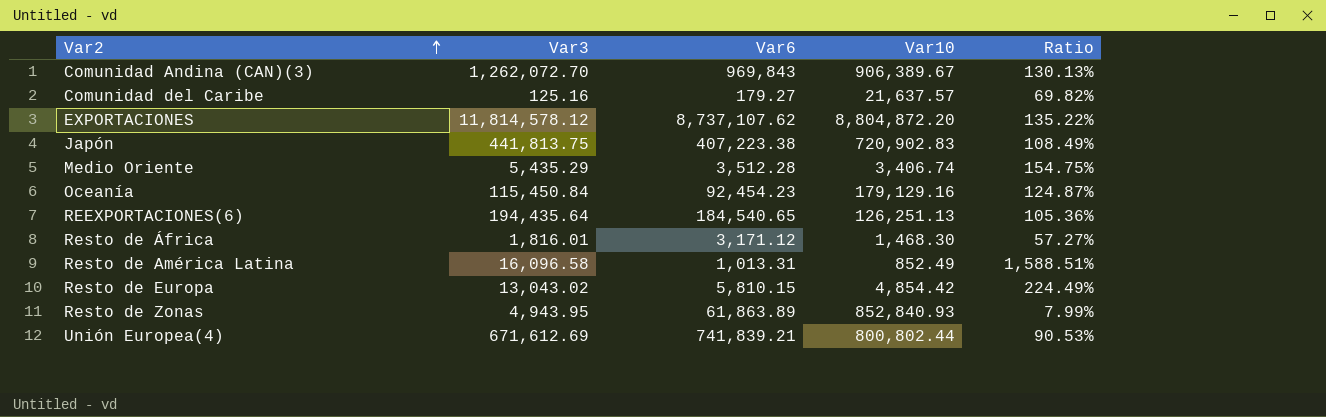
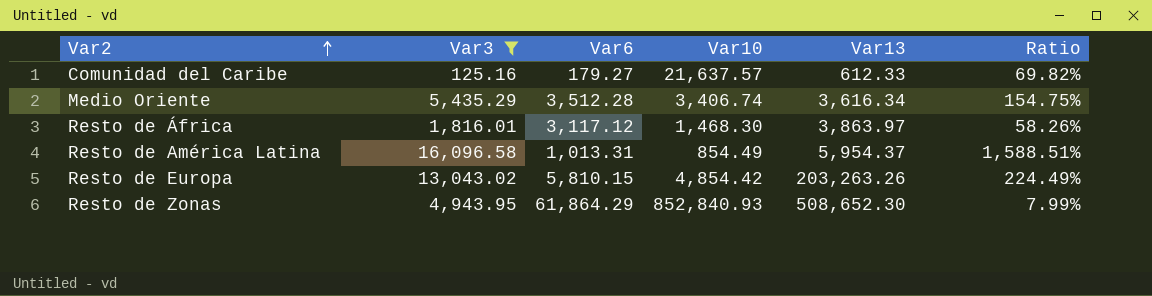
filter: none -> Var3 <= 16,096.58
column Var13 | position: none -> 5
Resto de África | Var6: 3,171.12 -> 3,117.12
Resto de África | Ratio: 57.27% -> 58.26%
Resto de América Latina | Var10: 852.49 -> 854.49
Resto de Zonas | Var6: 61,863.89 -> 61,864.29

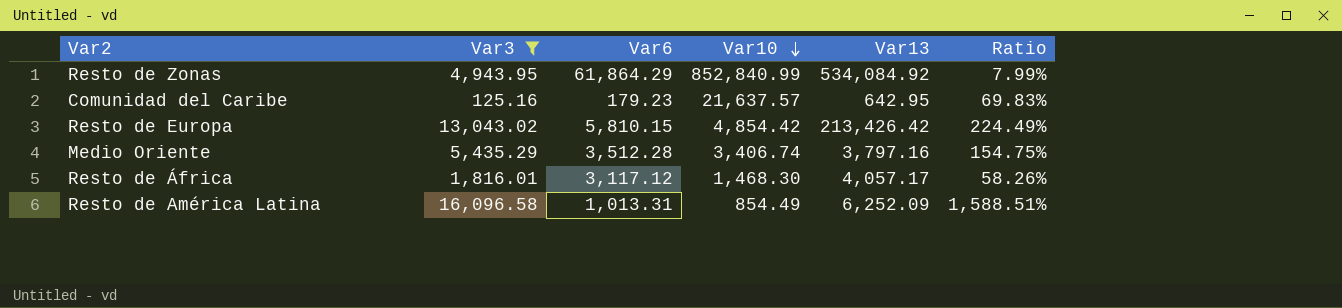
row order: Var2 ascending -> Var10 descending
Resto de Zonas | Var10: 852,840.93 -> 852,840.99
Resto de Zonas | Var13: 508,652.30 -> 534,084.92
Comunidad del Caribe | Var6: 179.27 -> 179.23
Comunidad del Caribe | Var13: 612.33 -> 642.95
Comunidad del Caribe | Ratio: 69.82% -> 69.83%
Resto de Europa | Var13: 203,263.26 -> 213,426.42
Medio Oriente | Var13: 3,616.34 -> 3,797.16
Resto de África | Var13: 3,863.97 -> 4,057.17
Resto de América Latina | Var13: 5,954.37 -> 6,252.09

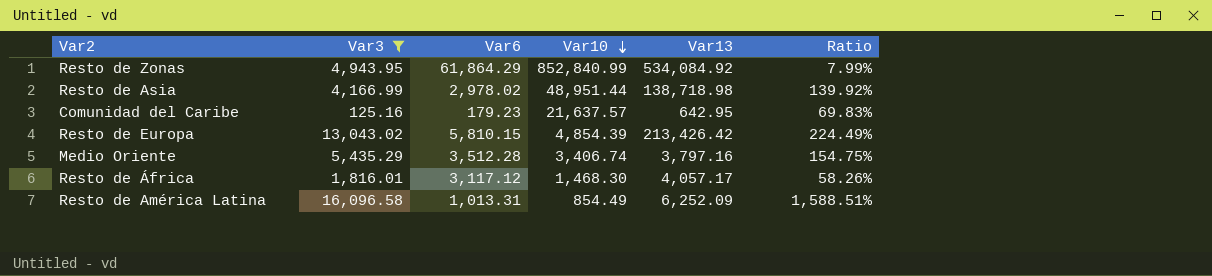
row Resto de Asia: none -> 4,166.99 | 2,978.02 | 48,951.44 | 138,718.98 | 139.92%
Resto de Europa | Var10: 4,854.42 -> 4,854.39

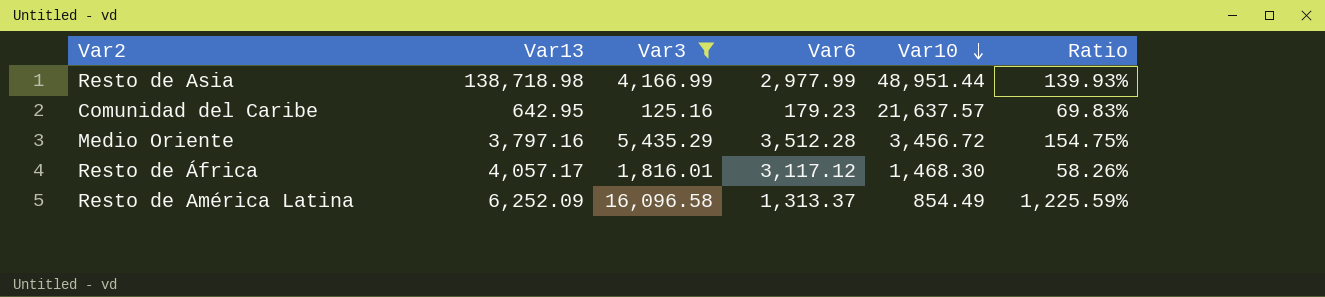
column Var13 | position: 5 -> 2
row Resto de Zonas: 4,943.95 | 61,864.29 | 852,840.99 | 534,084.92 | 7.99% -> none
row Resto de Europa: 13,043.02 | 5,810.15 | 4,854.39 | 213,426.42 | 224.49% -> none
Resto de Asia | Var6: 2,978.02 -> 2,977.99
Resto de Asia | Ratio: 139.92% -> 139.93%
Medio Oriente | Var10: 3,406.74 -> 3,456.72
Resto de América Latina | Var6: 1,013.31 -> 1,313.37
Resto de América Latina | Ratio: 1,588.51% -> 1,225.59%

